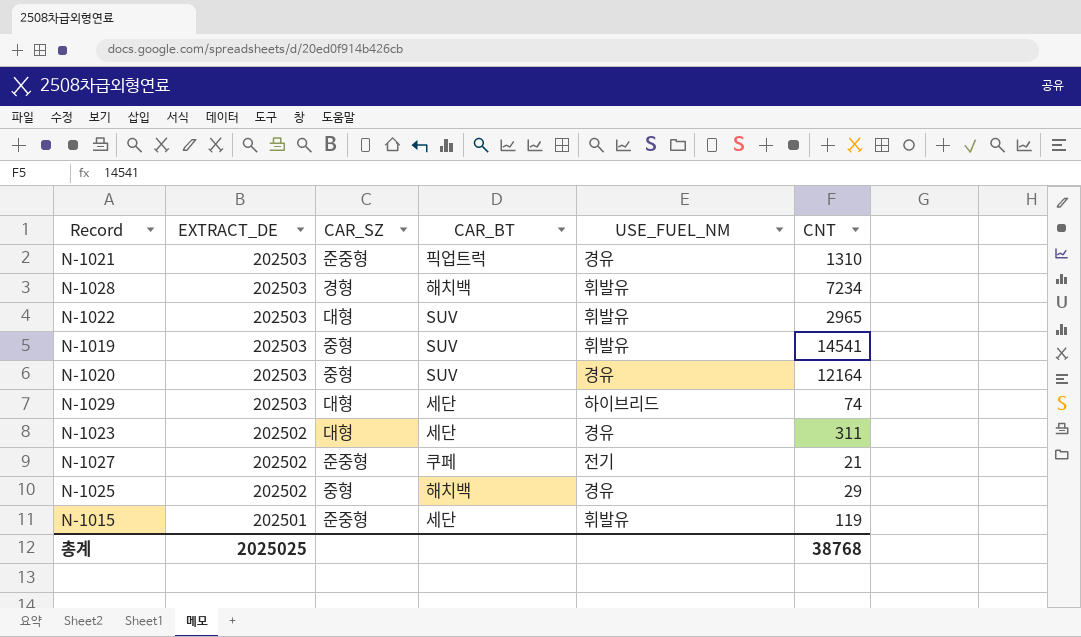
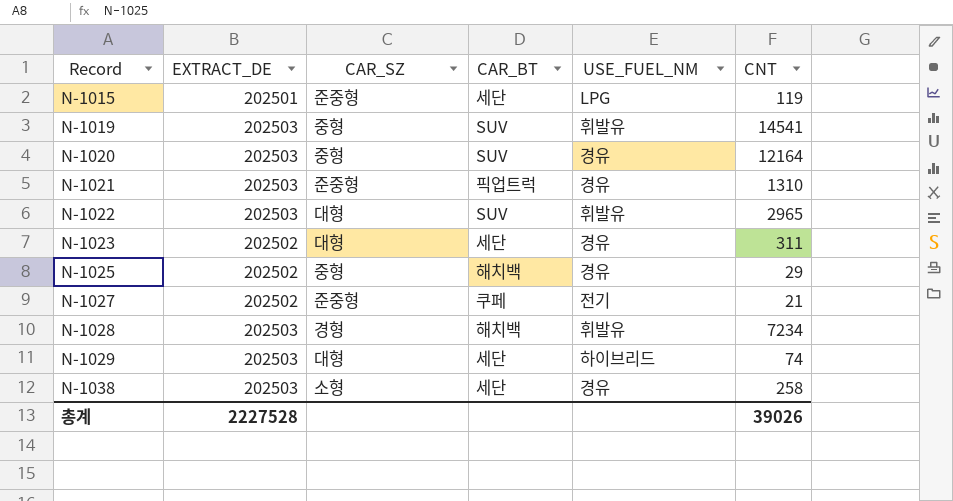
row order: EXTRACT_DE descending -> Record ascending
N-1015 | USE_FUEL_NM: 휘발유 -> LPG
row N-1038: none -> 202503 | 소형 | 세단 | 경유 | 258
총계 | EXTRACT_DE: 2025025 -> 2227528
총계 | CNT: 38768 -> 39026

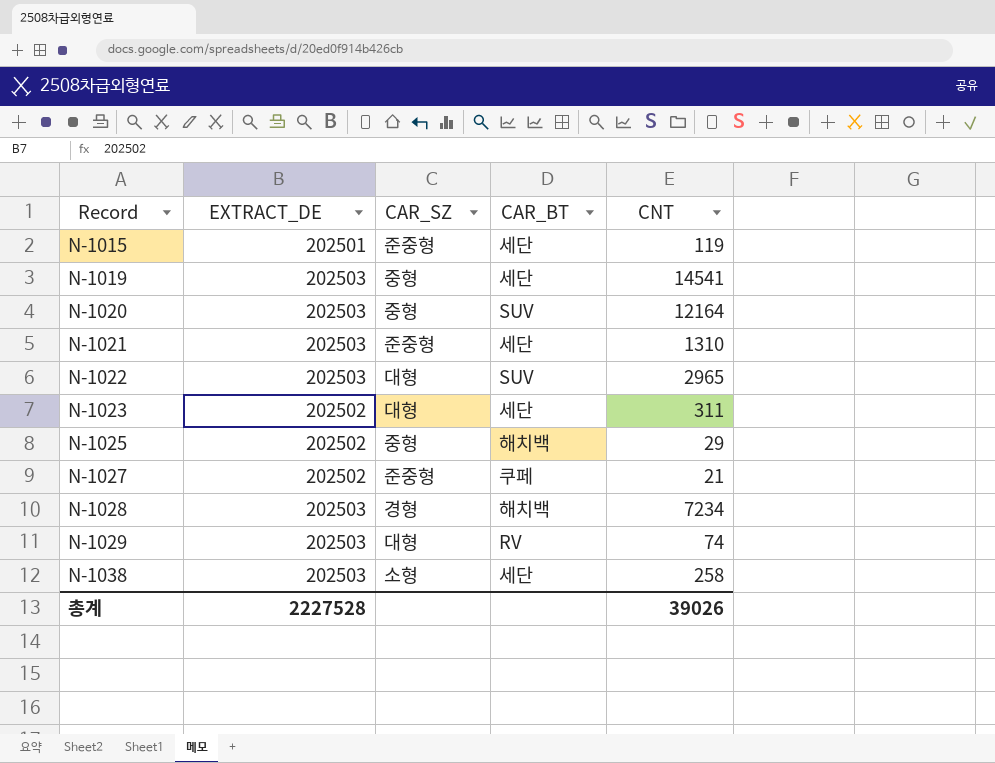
column USE_FUEL_NM | position: 5 -> none
N-1019 | CAR_BT: SUV -> 세단
N-1021 | CAR_BT: 픽업트럭 -> 세단
N-1029 | CAR_BT: 세단 -> RV

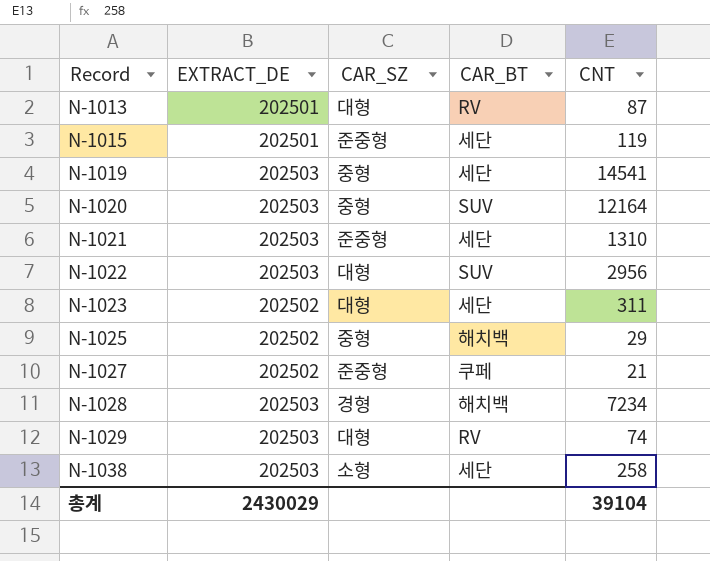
row N-1013: none -> 202501 | 대형 | RV | 87
N-1022 | CNT: 2965 -> 2956
총계 | EXTRACT_DE: 2227528 -> 2430029
총계 | CNT: 39026 -> 39104

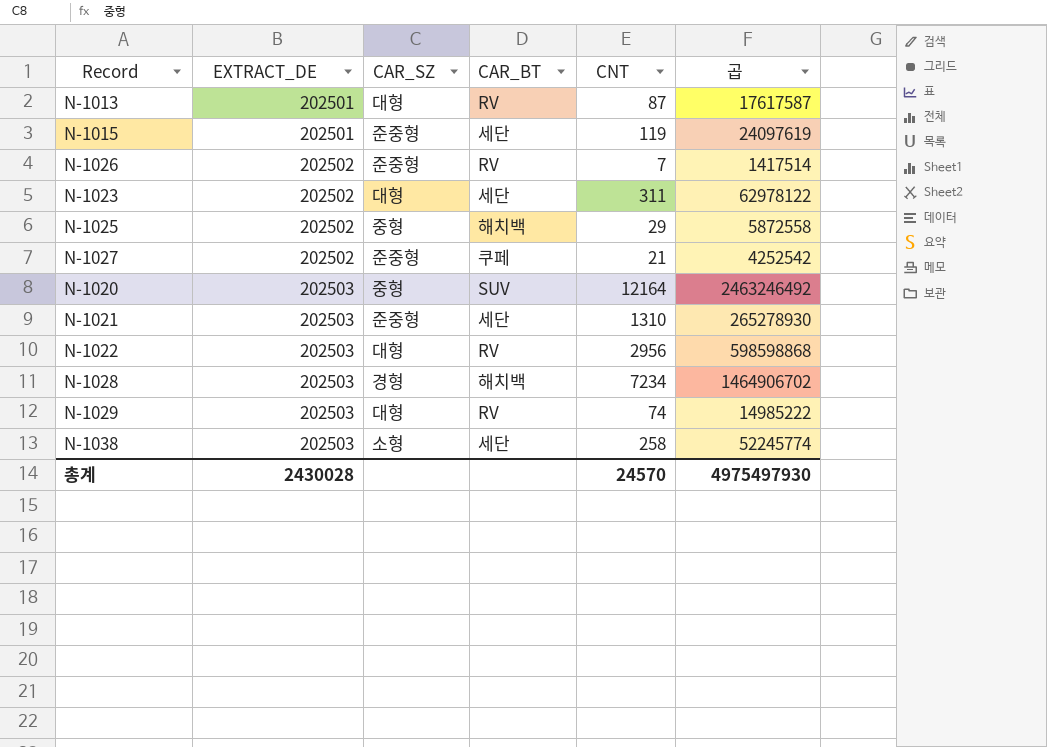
row order: Record ascending -> EXTRACT_DE ascending
column 곱 | formula: none -> [EXTRACT_DE] * [CNT]
row N-1019: 202503 | 중형 | 세단 | 14541 -> none
row N-1026: none -> 202502 | 준중형 | RV | 7 | 1417514
N-1022 | CAR_BT: SUV -> RV
총계 | EXTRACT_DE: 2430029 -> 2430028
총계 | CNT: 39104 -> 24570

